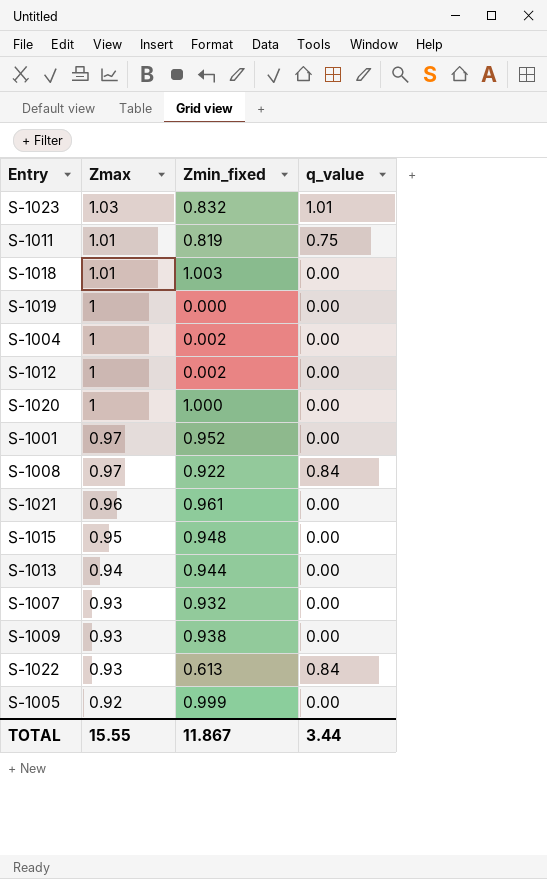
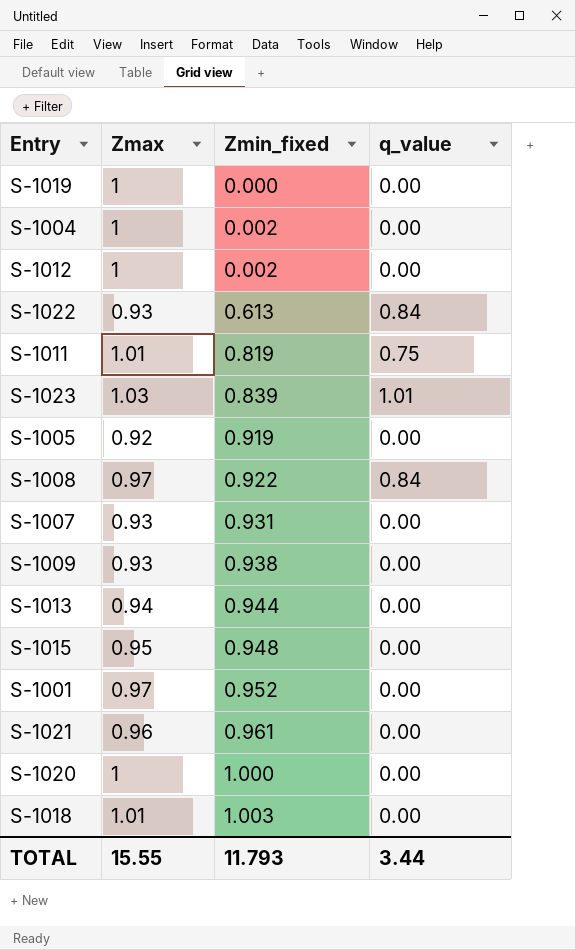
row order: Zmax descending -> Zmin_fixed ascending
S-1023 | Zmin_fixed: 0.832 -> 0.839
S-1005 | Zmin_fixed: 0.999 -> 0.919
S-1007 | Zmin_fixed: 0.932 -> 0.931
TOTAL | Zmin_fixed: 11.867 -> 11.793

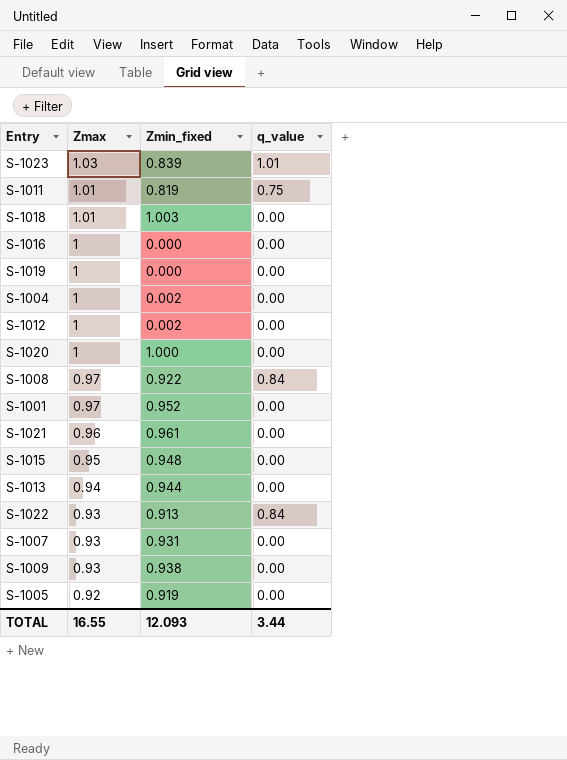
row order: Zmin_fixed ascending -> Zmax descending
row S-1016: none -> 1 | 0.000 | 0.00
S-1022 | Zmin_fixed: 0.613 -> 0.913
TOTAL | Zmax: 15.55 -> 16.55
TOTAL | Zmin_fixed: 11.793 -> 12.093

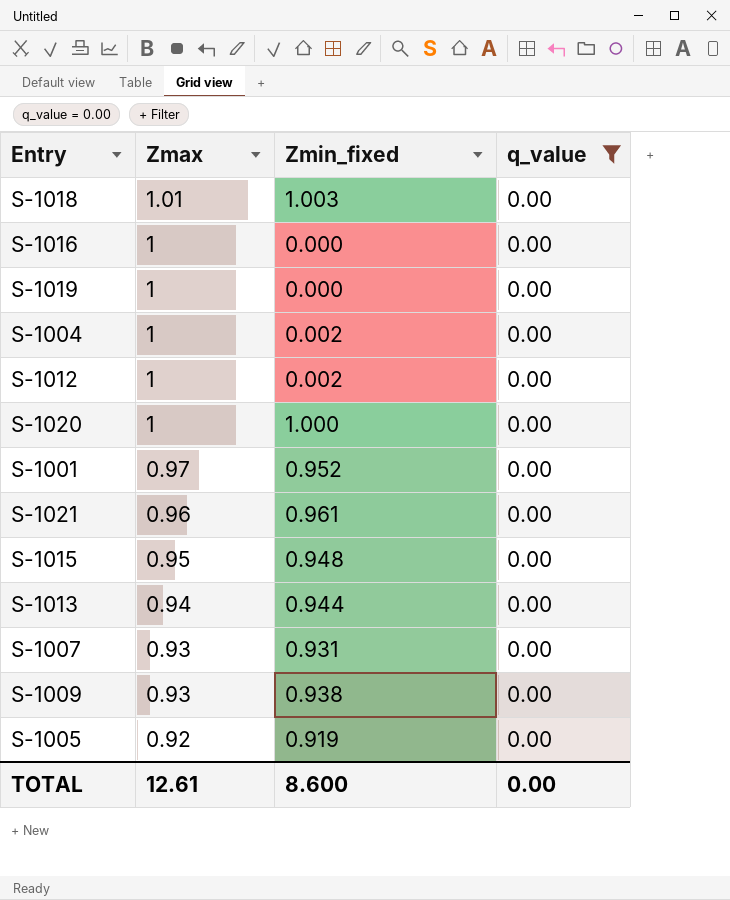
filter: none -> q_value = 0.00
TOTAL | Zmax: 16.55 -> 12.61
TOTAL | Zmin_fixed: 12.093 -> 8.600
TOTAL | q_value: 3.44 -> 0.00

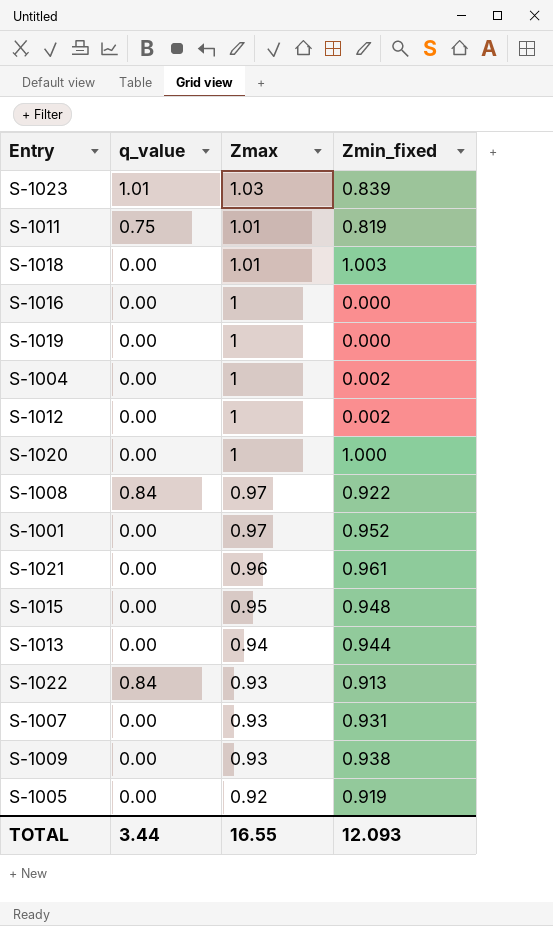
filter: q_value = 0.00 -> none
column q_value | position: 4 -> 2
TOTAL | q_value: 0.00 -> 3.44
TOTAL | Zmax: 12.61 -> 16.55
TOTAL | Zmin_fixed: 8.600 -> 12.093

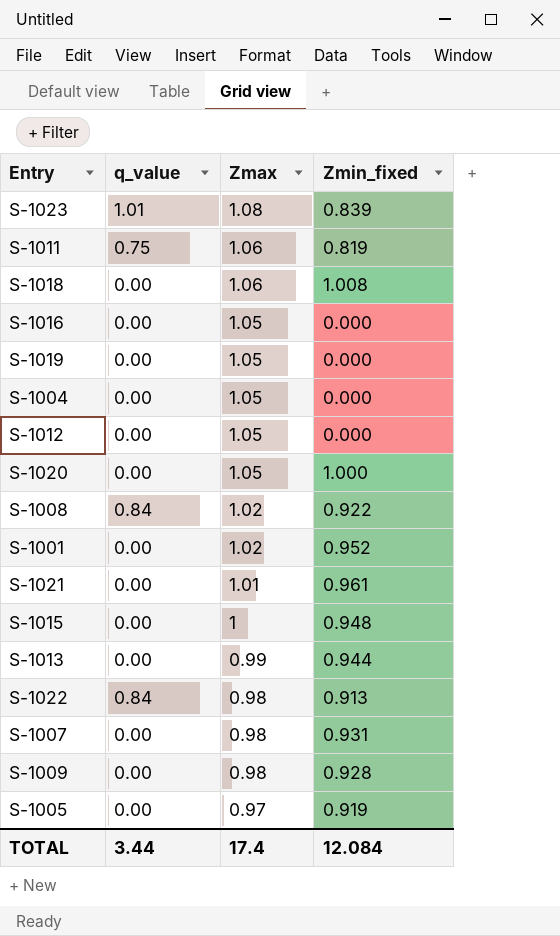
S-1023 | Zmax: 1.03 -> 1.08
S-1011 | Zmax: 1.01 -> 1.06
S-1018 | Zmax: 1.01 -> 1.06
S-1018 | Zmin_fixed: 1.003 -> 1.008
S-1016 | Zmax: 1 -> 1.05
S-1019 | Zmax: 1 -> 1.05
S-1004 | Zmax: 1 -> 1.05
S-1004 | Zmin_fixed: 0.002 -> 0.000
S-1012 | Zmax: 1 -> 1.05
S-1012 | Zmin_fixed: 0.002 -> 0.000
S-1020 | Zmax: 1 -> 1.05
S-1008 | Zmax: 0.97 -> 1.02
S-1001 | Zmax: 0.97 -> 1.02
S-1021 | Zmax: 0.96 -> 1.01
S-1015 | Zmax: 0.95 -> 1
S-1013 | Zmax: 0.94 -> 0.99
S-1022 | Zmax: 0.93 -> 0.98
S-1007 | Zmax: 0.93 -> 0.98
S-1009 | Zmax: 0.93 -> 0.98
S-1009 | Zmin_fixed: 0.938 -> 0.928
S-1005 | Zmax: 0.92 -> 0.97
TOTAL | Zmax: 16.55 -> 17.4
TOTAL | Zmin_fixed: 12.093 -> 12.084

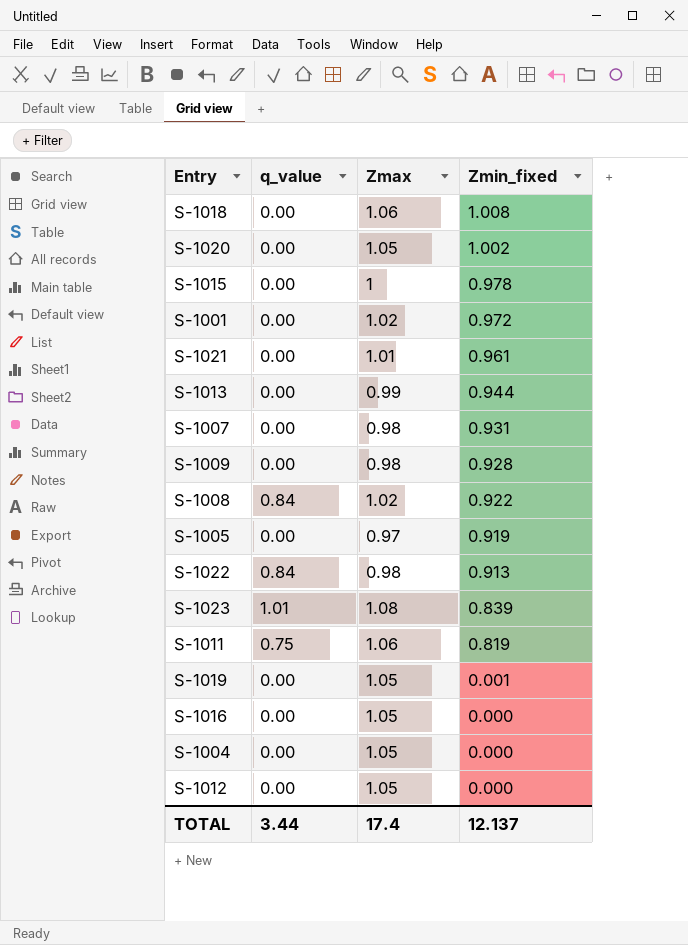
row order: Zmax descending -> Zmin_fixed descending
S-1020 | Zmin_fixed: 1.000 -> 1.002
S-1015 | Zmin_fixed: 0.948 -> 0.978
S-1001 | Zmin_fixed: 0.952 -> 0.972
S-1019 | Zmin_fixed: 0.000 -> 0.001
TOTAL | Zmin_fixed: 12.084 -> 12.137

